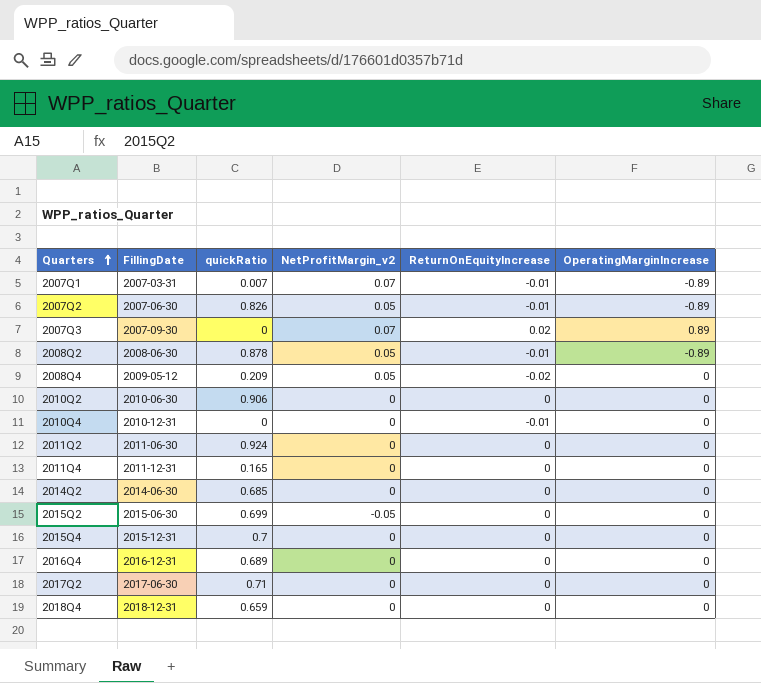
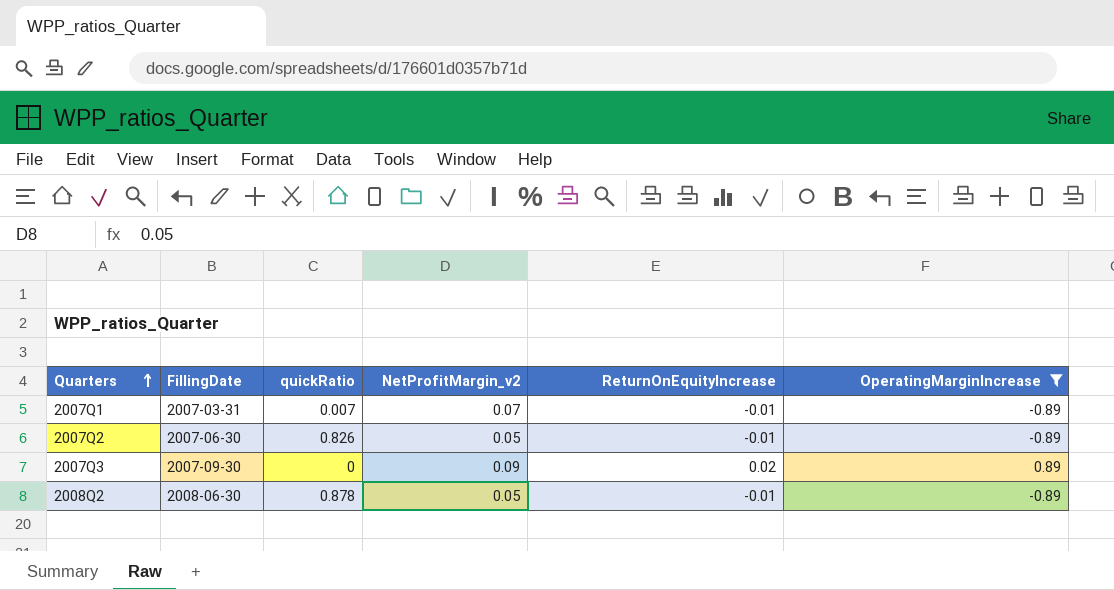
filter: none -> OperatingMarginIncrease != 0
2007Q3 | NetProfitMargin_v2: 0.07 -> 0.09

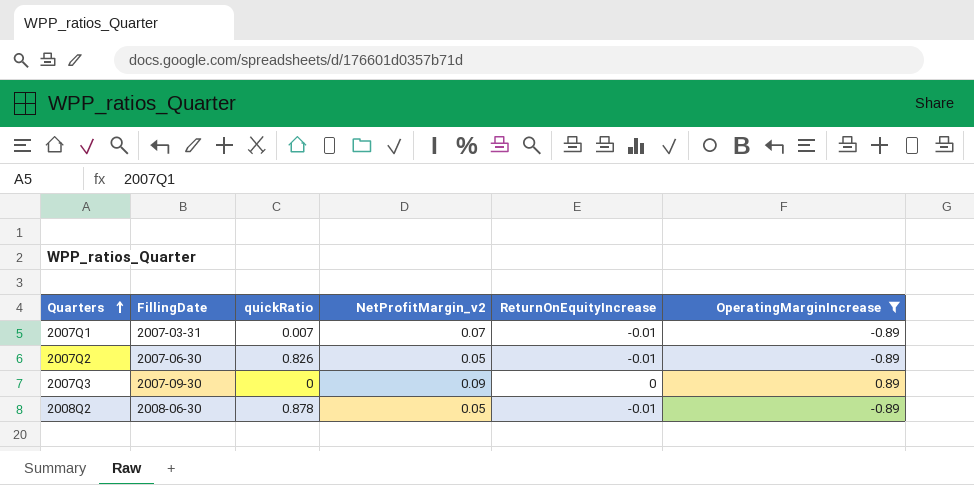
2007Q3 | ReturnOnEquityIncrease: 0.02 -> 0

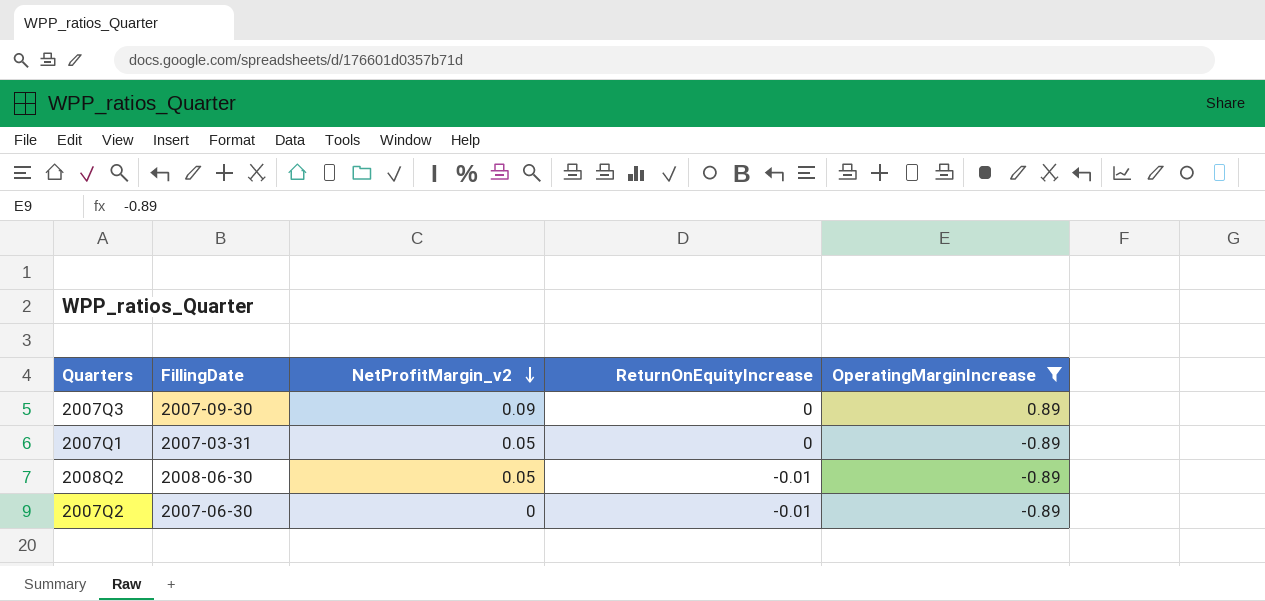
row order: Quarters ascending -> NetProfitMargin_v2 descending
column quickRatio | position: 3 -> none
2007Q1 | NetProfitMargin_v2: 0.07 -> 0.05
2007Q1 | ReturnOnEquityIncrease: -0.01 -> 0
2007Q2 | NetProfitMargin_v2: 0.05 -> 0

